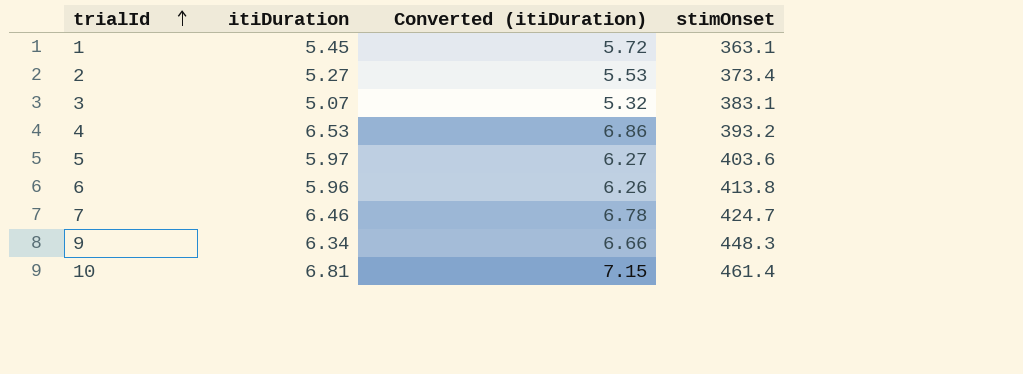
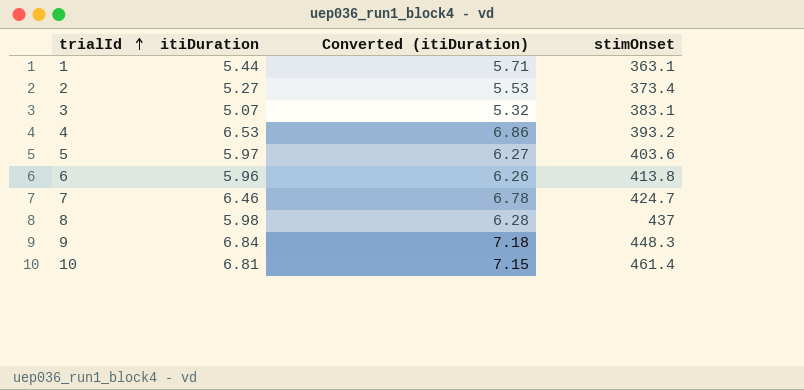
1 | itiDuration: 5.45 -> 5.44
1 | Converted (itiDuration): 5.72 -> 5.71
row 8: none -> 5.98 | 6.28 | 437
9 | itiDuration: 6.34 -> 6.84
9 | Converted (itiDuration): 6.66 -> 7.18

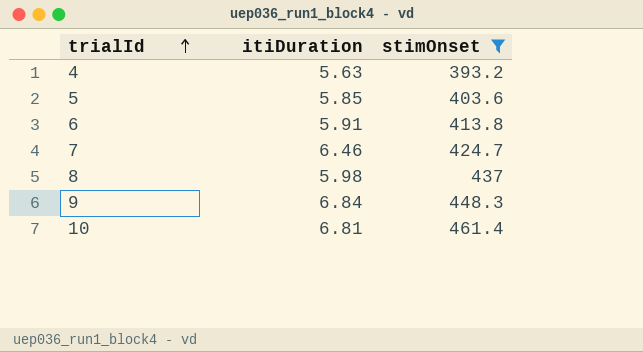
filter: none -> stimOnset >= 393.2
column Converted (itiDuration) | formula: [itiDuration] * 1.05 -> none
4 | itiDuration: 6.53 -> 5.63
5 | itiDuration: 5.97 -> 5.85
6 | itiDuration: 5.96 -> 5.91

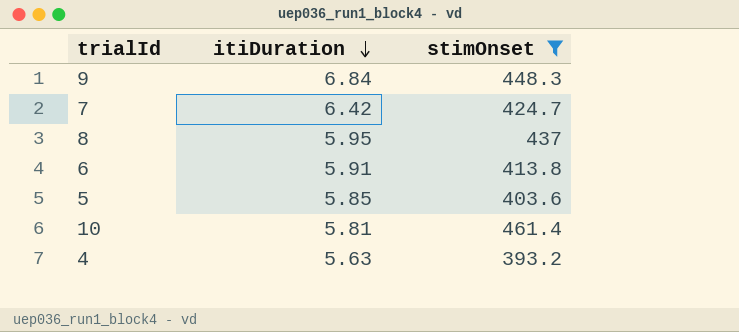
row order: trialId ascending -> itiDuration descending
7 | itiDuration: 6.46 -> 6.42
8 | itiDuration: 5.98 -> 5.95
10 | itiDuration: 6.81 -> 5.81

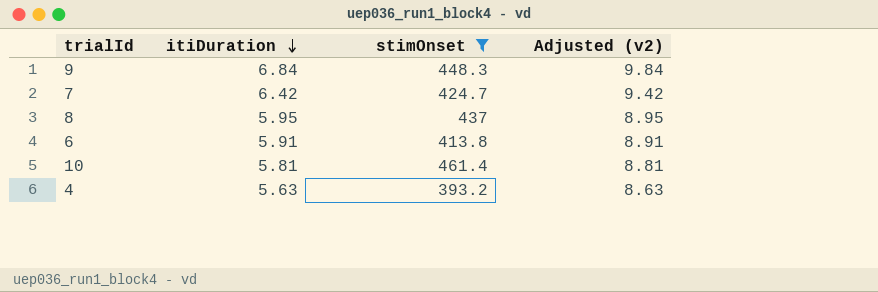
column Adjusted (v2) | formula: none -> [itiDuration] + 3
row 5: 5.85 | 403.6 -> none

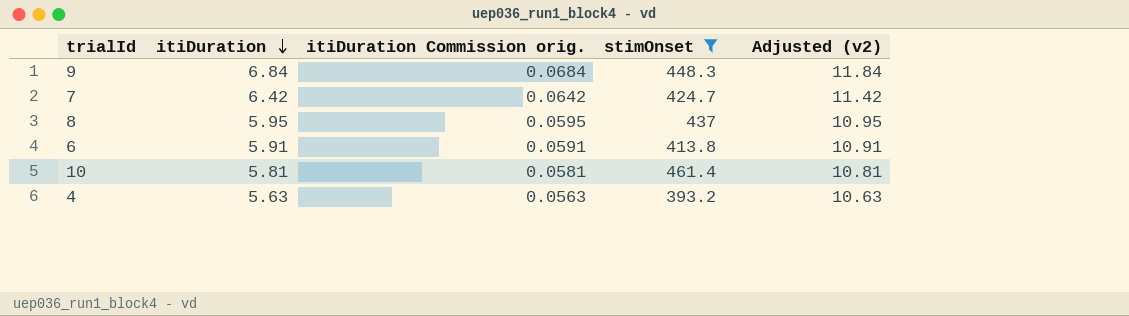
column itiDuration Commission orig. | formula: none -> [itiDuration] * 0.01
column Adjusted (v2) | formula: [itiDuration] + 3 -> [itiDuration] + 5

